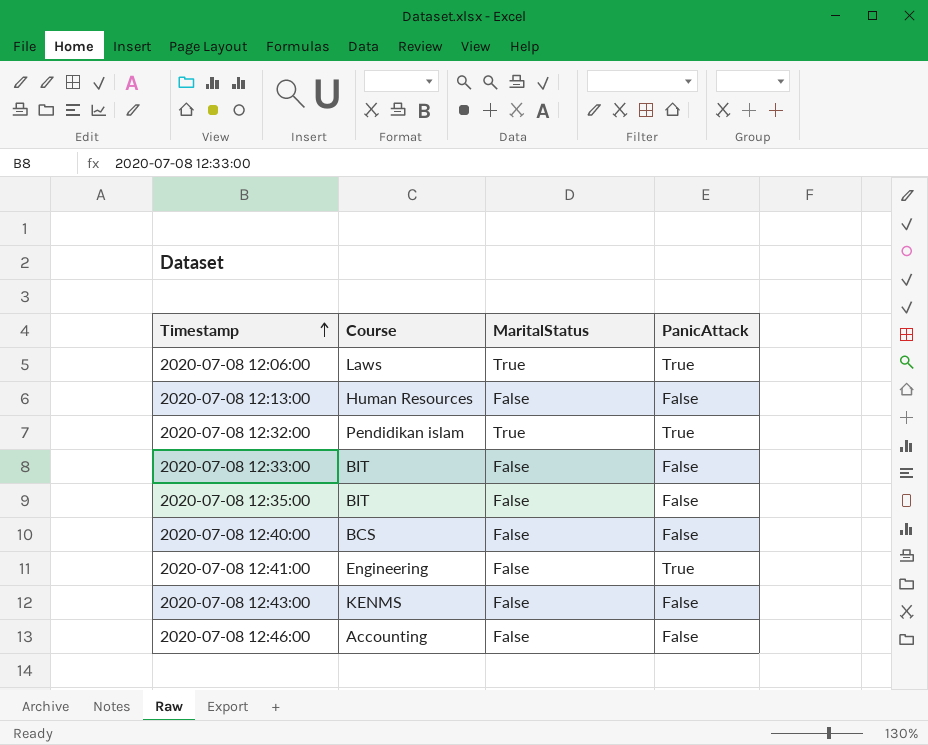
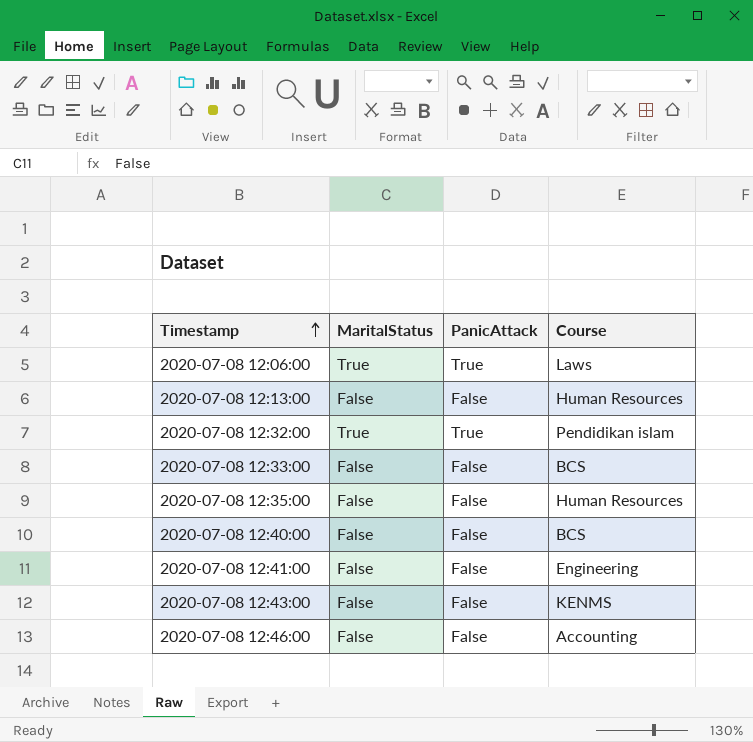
column Course | position: 2 -> 4
2020-07-08 12:33:00 | Course: BIT -> BCS
2020-07-08 12:35:00 | Course: BIT -> Human Resources
2020-07-08 12:41:00 | PanicAttack: True -> False

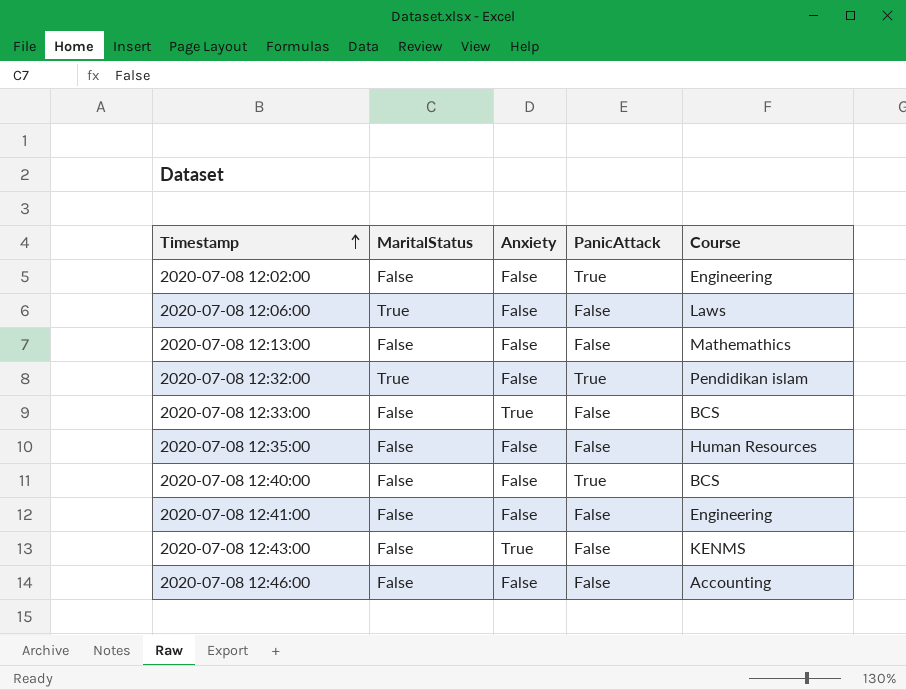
column Anxiety | position: none -> 3
row 2020-07-08 12:02:00: none -> False | False | True | Engineering
2020-07-08 12:06:00 | PanicAttack: True -> False
2020-07-08 12:13:00 | Course: Human Resources -> Mathemathics
2020-07-08 12:40:00 | PanicAttack: False -> True

